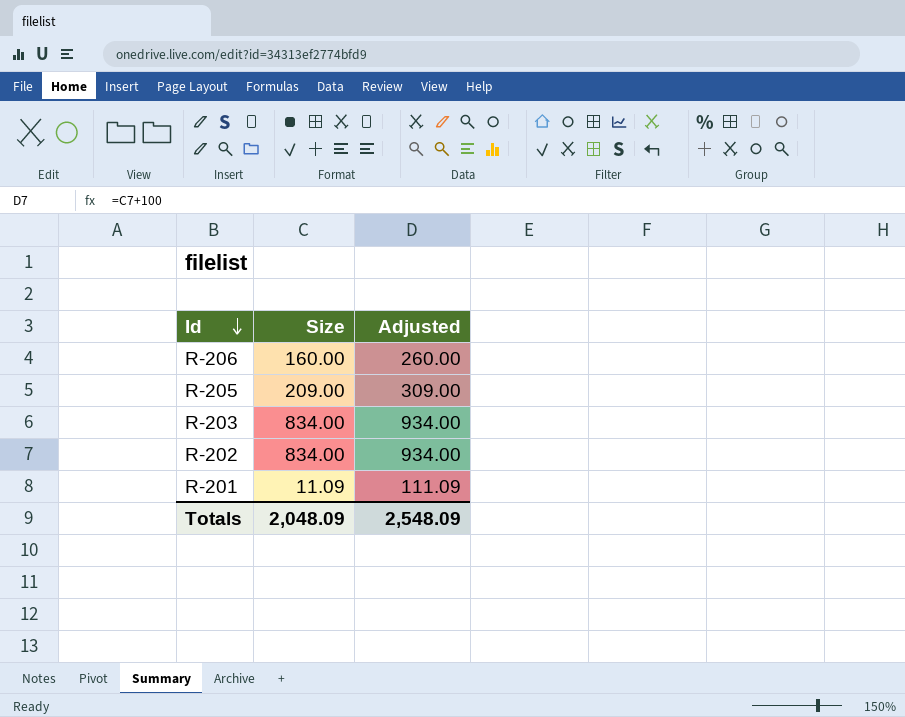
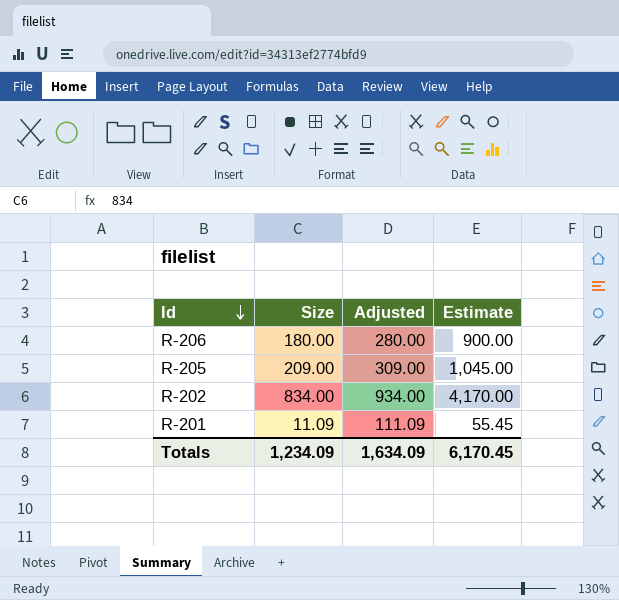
column Estimate | formula: none -> [Size] * 5
row R-203: 834.00 | 934.00 -> none
R-206 | Size: 160.00 -> 180.00
R-206 | Adjusted: 260.00 -> 280.00
Totals | Size: 2,048.09 -> 1,234.09
Totals | Adjusted: 2,548.09 -> 1,634.09

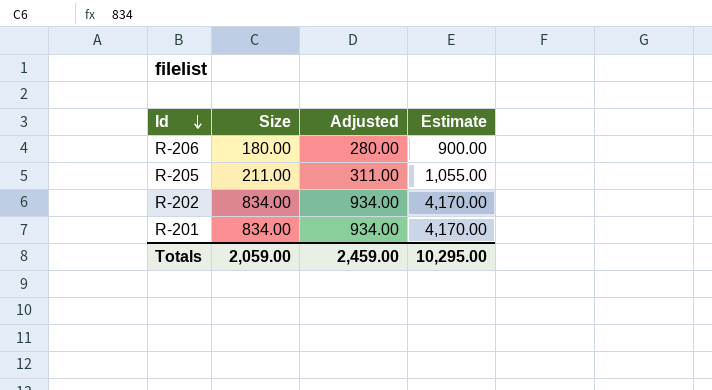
R-205 | Size: 209.00 -> 211.00
R-205 | Adjusted: 309.00 -> 311.00
R-205 | Estimate: 1,045.00 -> 1,055.00
R-201 | Size: 11.09 -> 834.00
R-201 | Adjusted: 111.09 -> 934.00
R-201 | Estimate: 55.45 -> 4,170.00
Totals | Size: 1,234.09 -> 2,059.00
Totals | Adjusted: 1,634.09 -> 2,459.00
Totals | Estimate: 6,170.45 -> 10,295.00

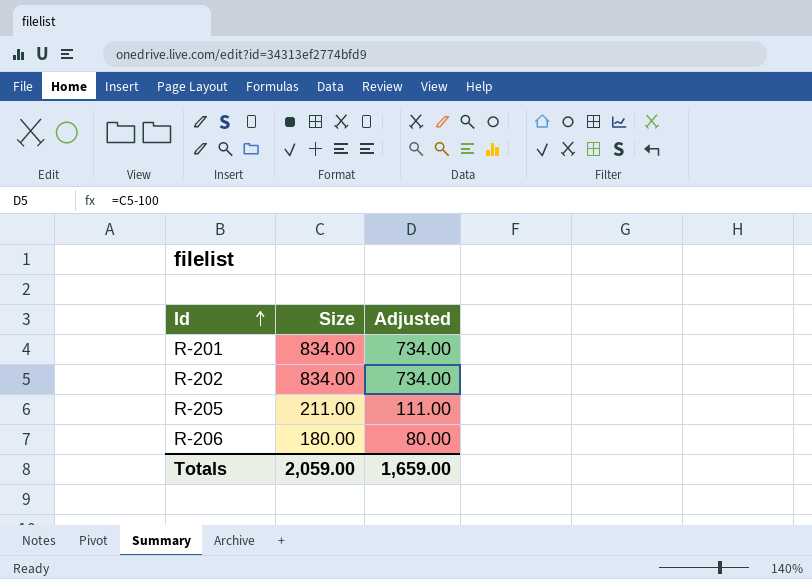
row order: Id descending -> Id ascending
column Estimate | formula: [Size] * 5 -> none
column Adjusted | formula: [Size] + 100 -> [Size] - 100
Totals | Adjusted: 2,459.00 -> 1,659.00

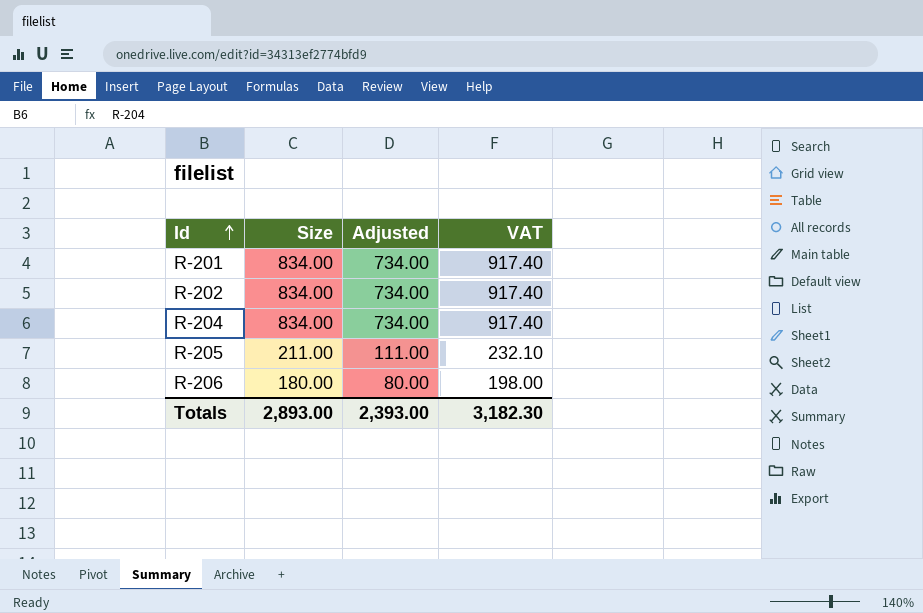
column VAT | formula: none -> [Size] * 1.1
row R-204: none -> 834.00 | 734.00 | 917.40
Totals | Size: 2,059.00 -> 2,893.00
Totals | Adjusted: 1,659.00 -> 2,393.00

